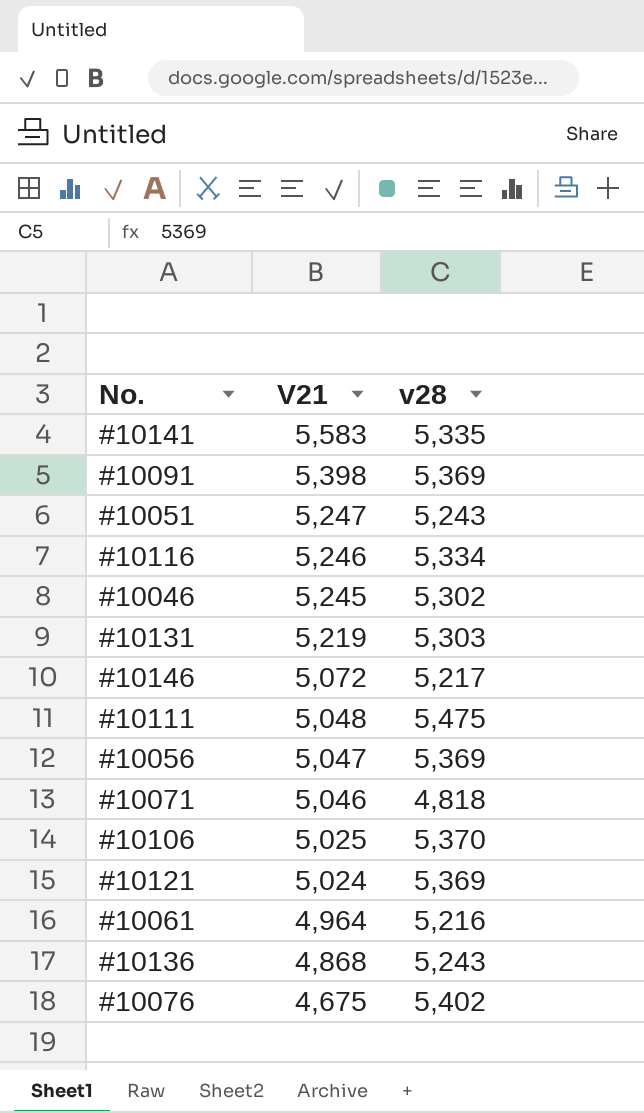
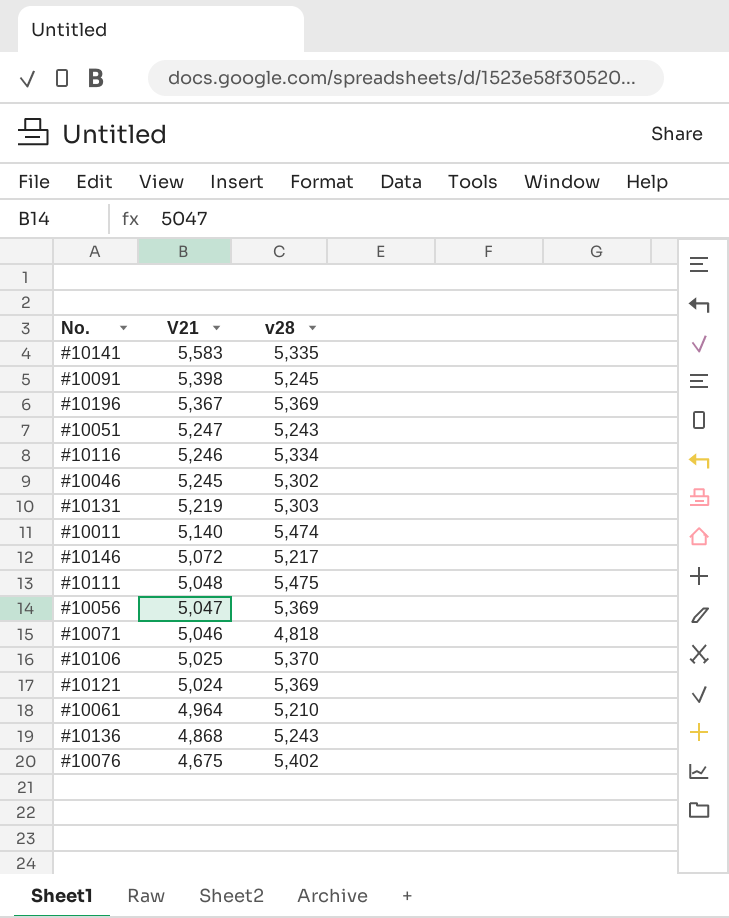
#10091 | v28: 5,369 -> 5,245
row #10196: none -> 5,367 | 5,369
row #10011: none -> 5,140 | 5,474
#10061 | v28: 5,216 -> 5,210

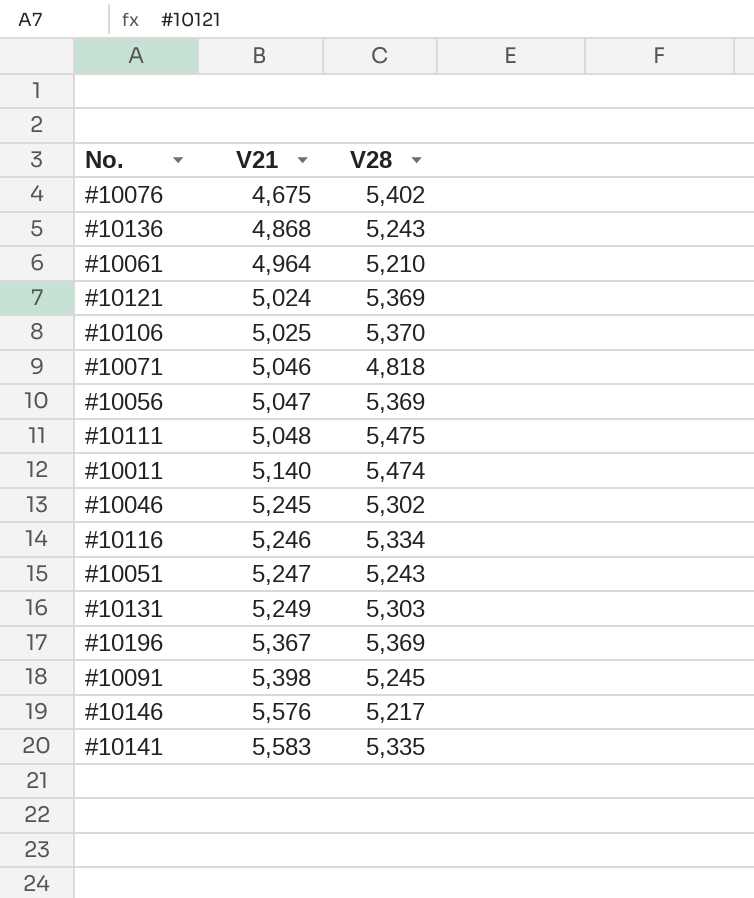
row order: V21 descending -> V21 ascending
column name: v28 -> V28
#10131 | V21: 5,219 -> 5,249
#10146 | V21: 5,072 -> 5,576

